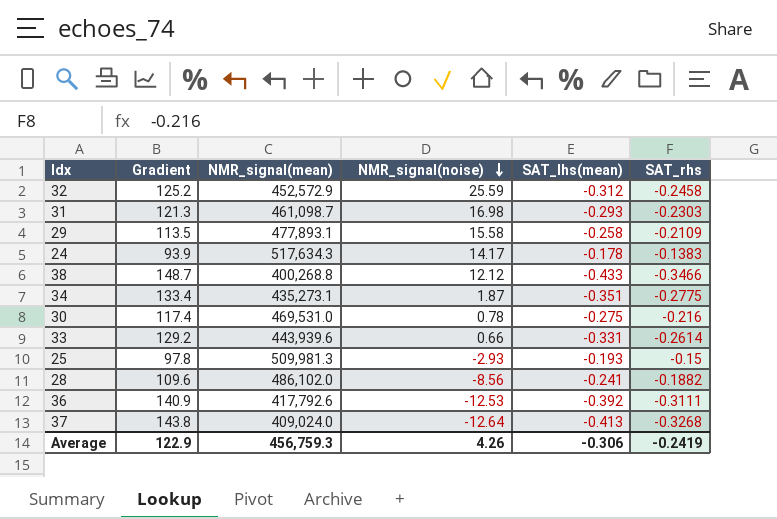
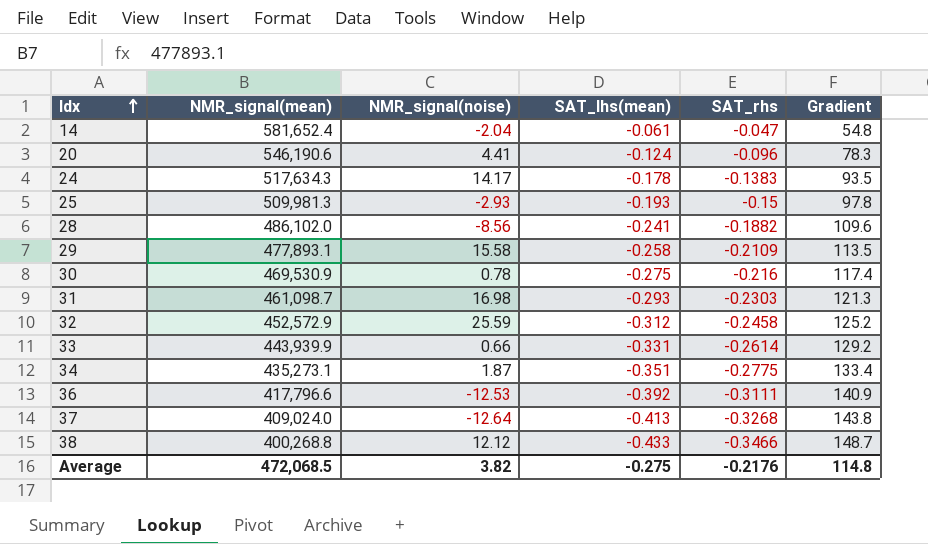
row order: NMR_signal(noise) descending -> Idx ascending
column Gradient | position: 2 -> 6
row 14: none -> 581,652.4 | -2.04 | -0.061 | -0.047 | 54.8
row 20: none -> 546,190.6 | 4.41 | -0.124 | -0.096 | 78.3
24 | Gradient: 93.9 -> 93.5
30 | NMR_signal(mean): 469,531.0 -> 469,530.9
33 | NMR_signal(mean): 443,939.6 -> 443,939.9
36 | NMR_signal(mean): 417,792.6 -> 417,796.6
Average | NMR_signal(mean): 456,759.3 -> 472,068.5
Average | NMR_signal(noise): 4.26 -> 3.82
Average | SAT_lhs(mean): -0.306 -> -0.275
Average | SAT_rhs: -0.2419 -> -0.2176
Average | Gradient: 122.9 -> 114.8

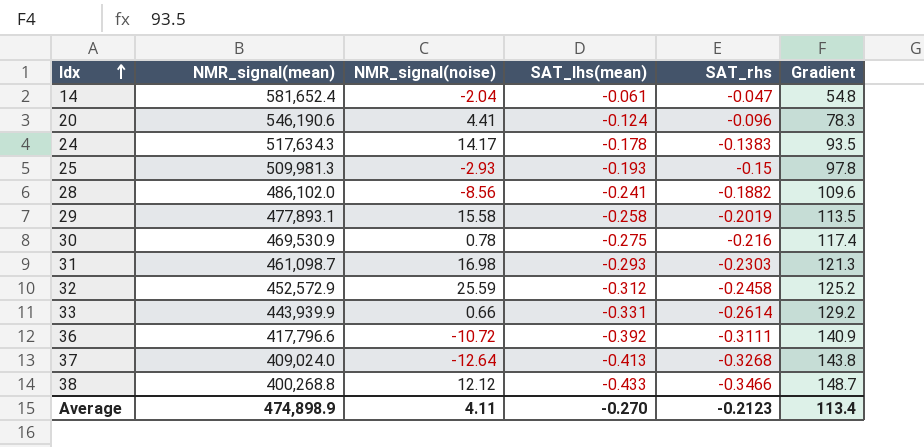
row 34: 435,273.1 | 1.87 | -0.351 | -0.2775 | 133.4 -> none
29 | SAT_rhs: -0.2109 -> -0.2019
36 | NMR_signal(noise): -12.53 -> -10.72
Average | NMR_signal(mean): 472,068.5 -> 474,898.9
Average | NMR_signal(noise): 3.82 -> 4.11
Average | SAT_lhs(mean): -0.275 -> -0.270
Average | SAT_rhs: -0.2176 -> -0.2123
Average | Gradient: 114.8 -> 113.4

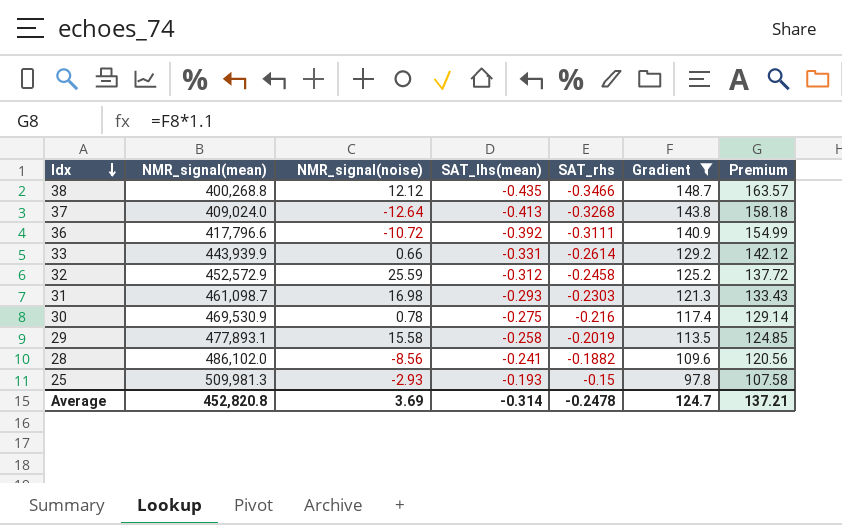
filter: none -> Gradient >= 97.8
row order: Idx ascending -> Idx descending
column Premium | formula: none -> [Gradient] * 1.1
38 | SAT_lhs(mean): -0.433 -> -0.435
Average | NMR_signal(mean): 474,898.9 -> 452,820.8
Average | NMR_signal(noise): 4.11 -> 3.69
Average | SAT_lhs(mean): -0.270 -> -0.314
Average | SAT_rhs: -0.2123 -> -0.2478
Average | Gradient: 113.4 -> 124.7

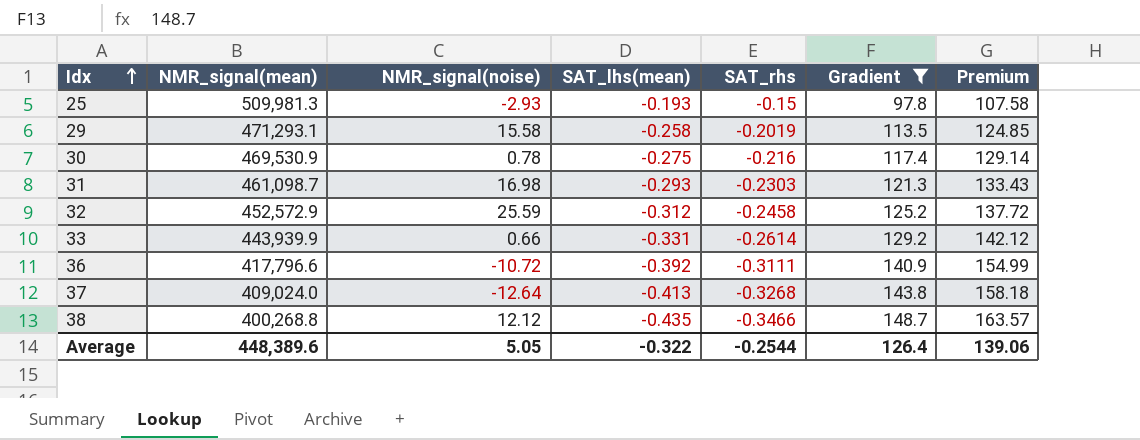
row order: Idx descending -> Idx ascending
row 28: 486,102.0 | -8.56 | -0.241 | -0.1882 | 109.6 | 120.56 -> none
29 | NMR_signal(mean): 477,893.1 -> 471,293.1
Average | NMR_signal(mean): 452,820.8 -> 448,389.6
Average | NMR_signal(noise): 3.69 -> 5.05
Average | SAT_lhs(mean): -0.314 -> -0.322
Average | SAT_rhs: -0.2478 -> -0.2544
Average | Gradient: 124.7 -> 126.4
Average | Premium: 137.21 -> 139.06

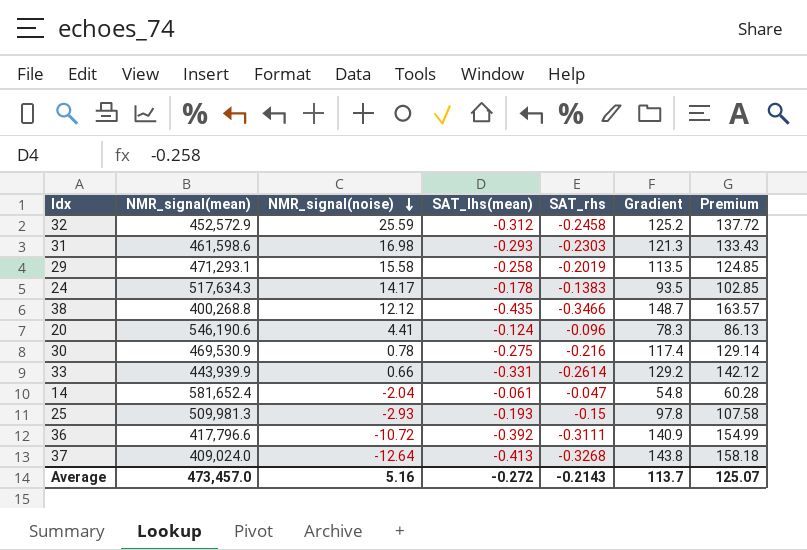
filter: Gradient >= 97.8 -> none
row order: Idx ascending -> NMR_signal(noise) descending
31 | NMR_signal(mean): 461,098.7 -> 461,598.6
Average | NMR_signal(mean): 448,389.6 -> 473,457.0
Average | NMR_signal(noise): 5.05 -> 5.16
Average | SAT_lhs(mean): -0.322 -> -0.272
Average | SAT_rhs: -0.2544 -> -0.2143
Average | Gradient: 126.4 -> 113.7
Average | Premium: 139.06 -> 125.07

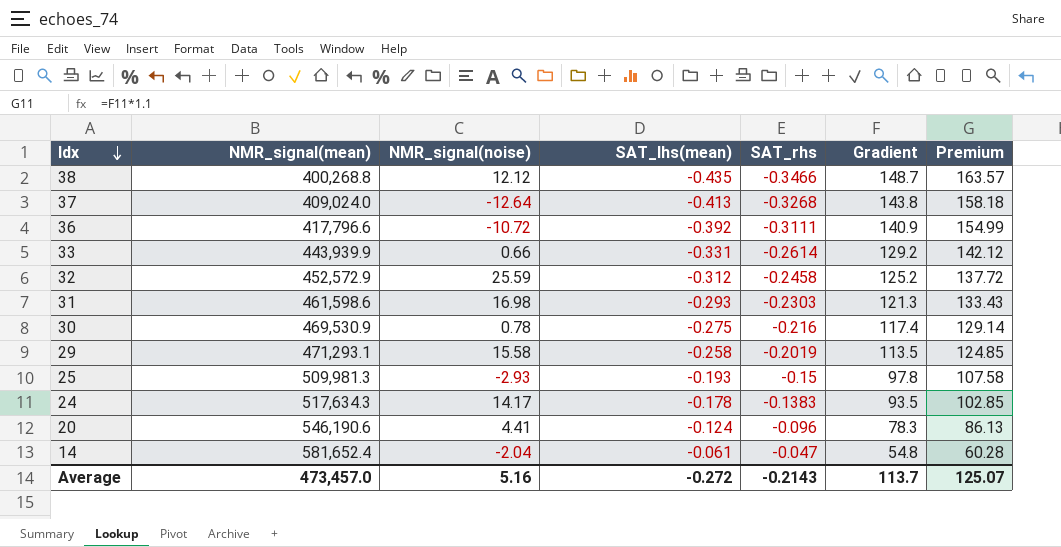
row order: NMR_signal(noise) descending -> Idx descending

